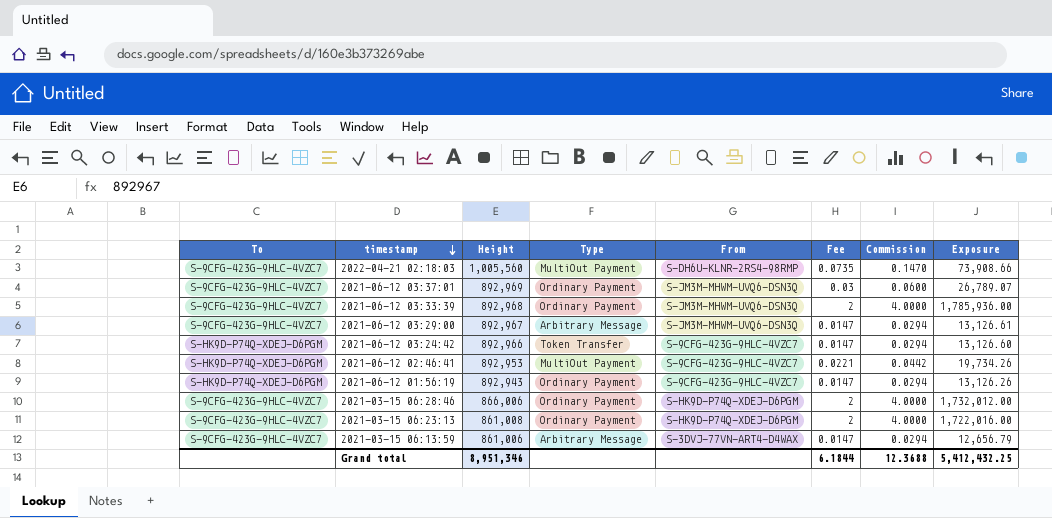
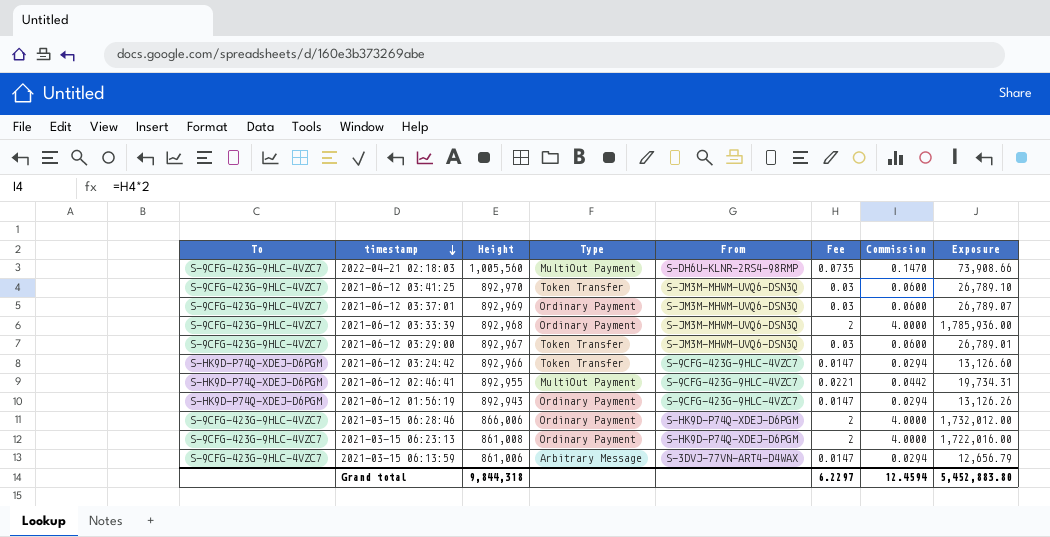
row 2021-06-12 03:41:25: none -> S-9CFG-423G-9HLC-4VZC7 | 892,970 | Token Transfer | S-JM3M-MHWM-UVQ6-DSN3Q | 0.03 | 0.0600 | 26,789.10
2021-06-12 03:29:00 | Type: Arbitrary Message -> Token Transfer
2021-06-12 03:29:00 | Fee: 0.0147 -> 0.03
2021-06-12 03:29:00 | Commission: 0.0294 -> 0.0600
2021-06-12 03:29:00 | Exposure: 13,126.61 -> 26,789.01
2021-06-12 02:46:41 | Height: 892,953 -> 892,955
2021-06-12 02:46:41 | Exposure: 19,734.26 -> 19,734.31
Grand total | Height: 8,951,346 -> 9,844,318
Grand total | Fee: 6.1844 -> 6.2297
Grand total | Commission: 12.3688 -> 12.4594
Grand total | Exposure: 5,412,432.25 -> 5,452,883.80

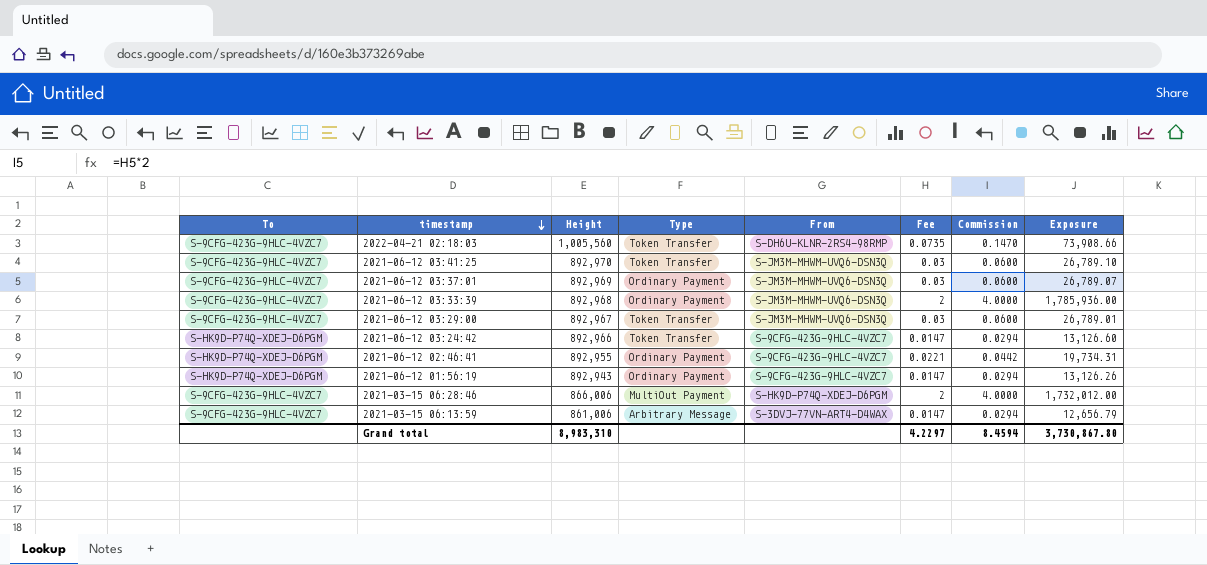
row 2021-03-15 06:23:13: S-9CFG-423G-9HLC-4VZC7 | 861,008 | Ordinary Payment | S-HK9D-P74Q-XDEJ-D6PGM | 2 | 4.0000 | 1,722,016.00 -> none
2022-04-21 02:18:03 | Type: MultiOut Payment -> Token Transfer
2021-06-12 02:46:41 | Type: MultiOut Payment -> Ordinary Payment
2021-03-15 06:28:46 | Type: Ordinary Payment -> MultiOut Payment
Grand total | Height: 9,844,318 -> 8,983,310
Grand total | Fee: 6.2297 -> 4.2297
Grand total | Commission: 12.4594 -> 8.4594
Grand total | Exposure: 5,452,883.80 -> 3,730,867.80

